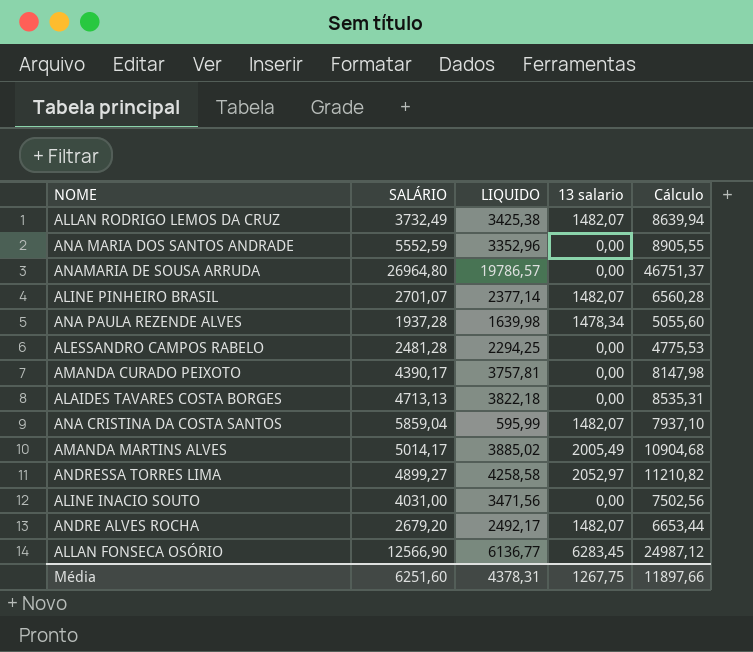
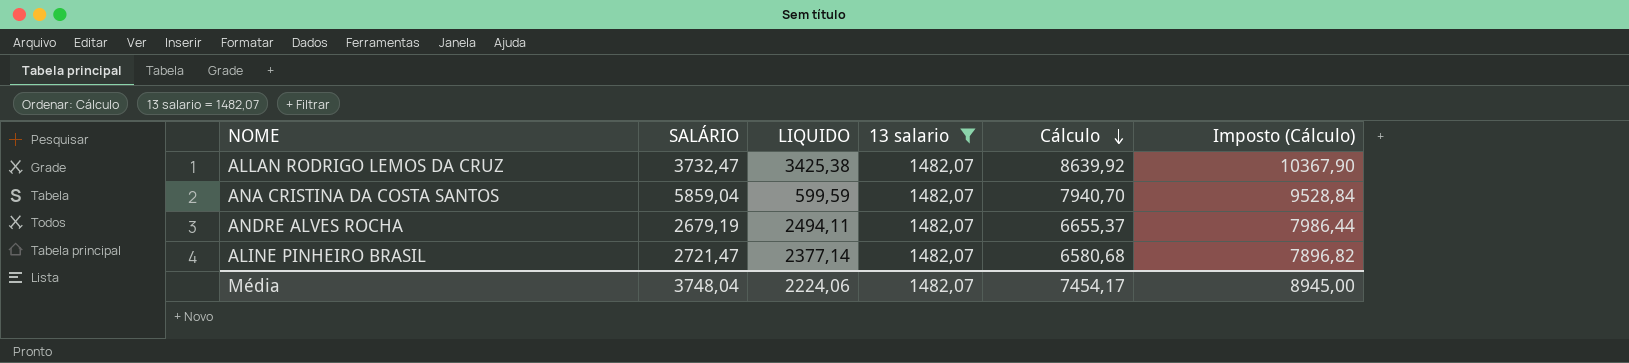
filter: none -> 13 salario = 1482,07
row order: none -> Cálculo descending
column Imposto (Cálculo) | formula: none -> [Cálculo] * 1,2
ALLAN RODRIGO LEMOS DA CRUZ | SALÁRIO: 3732,49 -> 3732,47
ALLAN RODRIGO LEMOS DA CRUZ | Cálculo: 8639,94 -> 8639,92
ANA CRISTINA DA COSTA SANTOS | LIQUIDO: 595,99 -> 599,59
ANA CRISTINA DA COSTA SANTOS | Cálculo: 7937,10 -> 7940,70
ANDRE ALVES ROCHA | SALÁRIO: 2679,20 -> 2679,19
ANDRE ALVES ROCHA | LIQUIDO: 2492,17 -> 2494,11
ANDRE ALVES ROCHA | Cálculo: 6653,44 -> 6655,37
ALINE PINHEIRO BRASIL | SALÁRIO: 2701,07 -> 2721,47
ALINE PINHEIRO BRASIL | Cálculo: 6560,28 -> 6580,68
Média | SALÁRIO: 6251,60 -> 3748,04
Média | LIQUIDO: 4378,31 -> 2224,06
Média | 13 salario: 1267,75 -> 1482,07
Média | Cálculo: 11897,66 -> 7454,17

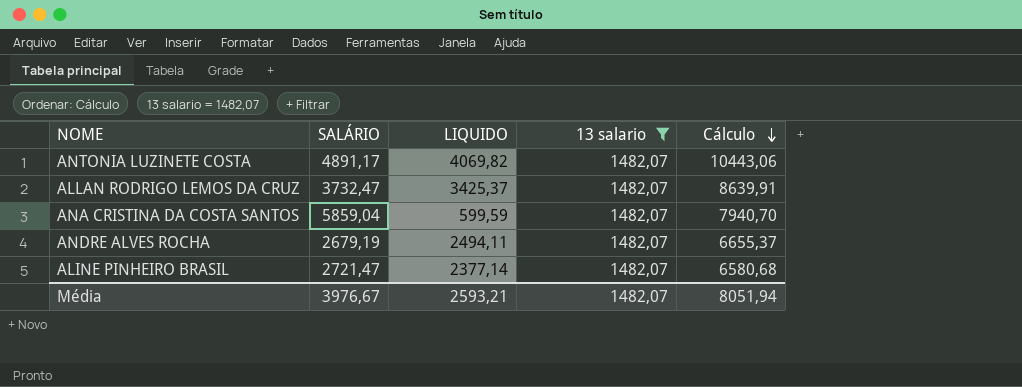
column Imposto (Cálculo) | formula: [Cálculo] * 1,2 -> none
row ANTONIA LUZINETE COSTA: none -> 4891,17 | 4069,82 | 1482,07 | 10443,06
ALLAN RODRIGO LEMOS DA CRUZ | LIQUIDO: 3425,38 -> 3425,37
ALLAN RODRIGO LEMOS DA CRUZ | Cálculo: 8639,92 -> 8639,91
Média | SALÁRIO: 3748,04 -> 3976,67
Média | LIQUIDO: 2224,06 -> 2593,21
Média | Cálculo: 7454,17 -> 8051,94

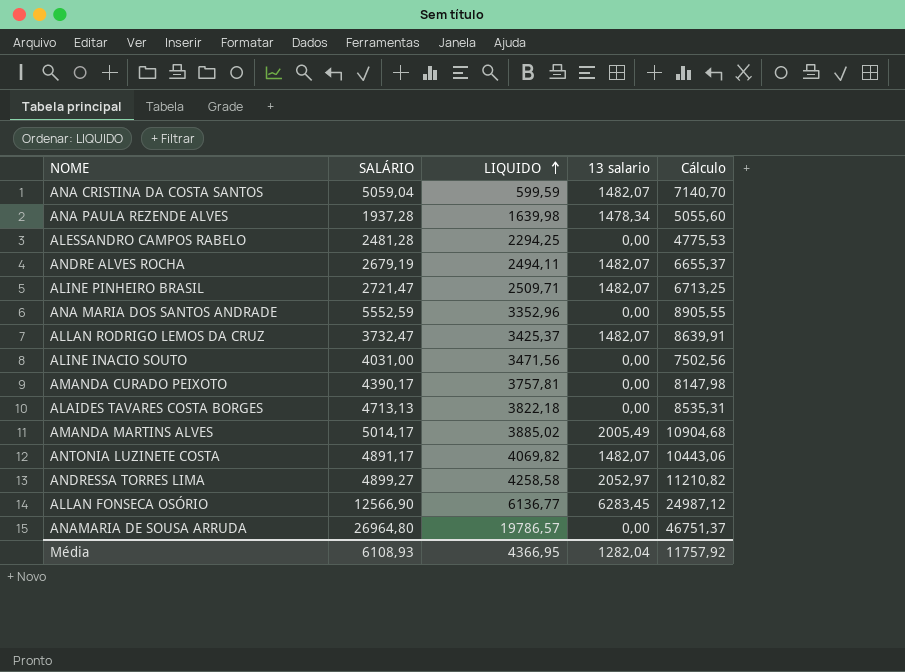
filter: 13 salario = 1482,07 -> none
row order: Cálculo descending -> LIQUIDO ascending
ANA CRISTINA DA COSTA SANTOS | SALÁRIO: 5859,04 -> 5059,04
ANA CRISTINA DA COSTA SANTOS | Cálculo: 7940,70 -> 7140,70
ALINE PINHEIRO BRASIL | LIQUIDO: 2377,14 -> 2509,71
ALINE PINHEIRO BRASIL | Cálculo: 6580,68 -> 6713,25
Média | SALÁRIO: 3976,67 -> 6108,93
Média | LIQUIDO: 2593,21 -> 4366,95
Média | 13 salario: 1482,07 -> 1282,04
Média | Cálculo: 8051,94 -> 11757,92

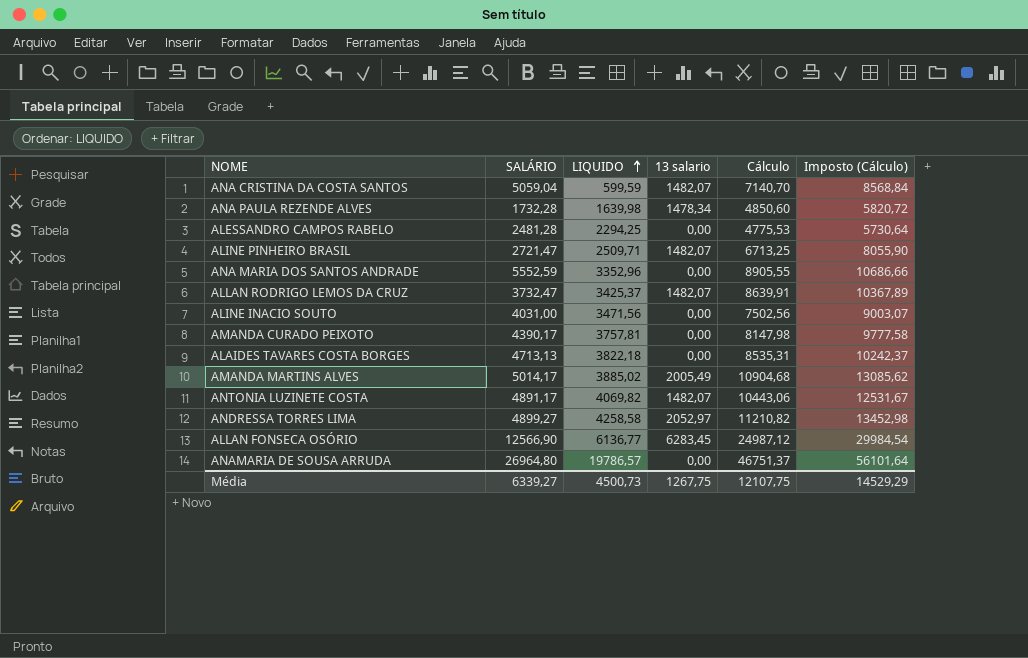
column Imposto (Cálculo) | formula: none -> [Cálculo] * 1,2
row ANDRE ALVES ROCHA: 2679,19 | 2494,11 | 1482,07 | 6655,37 -> none
ANA PAULA REZENDE ALVES | SALÁRIO: 1937,28 -> 1732,28
ANA PAULA REZENDE ALVES | Cálculo: 5055,60 -> 4850,60
Média | SALÁRIO: 6108,93 -> 6339,27
Média | LIQUIDO: 4366,95 -> 4500,73
Média | 13 salario: 1282,04 -> 1267,75
Média | Cálculo: 11757,92 -> 12107,75

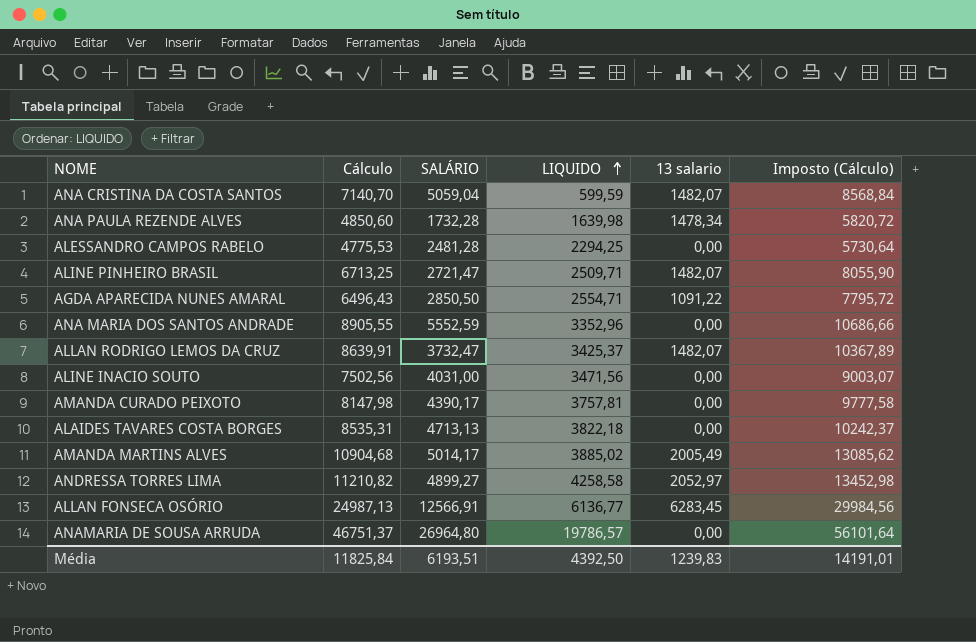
column Cálculo | position: 5 -> 2
row ANTONIA LUZINETE COSTA: 4891,17 | 4069,82 | 1482,07 | 10443,06 | 12531,67 -> none
row AGDA APARECIDA NUNES AMARAL: none -> 6496,43 | 2850,50 | 2554,71 | 1091,22 | 7795,72
ALLAN FONSECA OSÓRIO | Cálculo: 24987,12 -> 24987,13
ALLAN FONSECA OSÓRIO | SALÁRIO: 12566,90 -> 12566,91
ALLAN FONSECA OSÓRIO | Imposto (Cálculo): 29984,54 -> 29984,56
Média | Cálculo: 12107,75 -> 11825,84
Média | SALÁRIO: 6339,27 -> 6193,51
Média | LIQUIDO: 4500,73 -> 4392,50
Média | 13 salario: 1267,75 -> 1239,83
Média | Imposto (Cálculo): 14529,29 -> 14191,01

